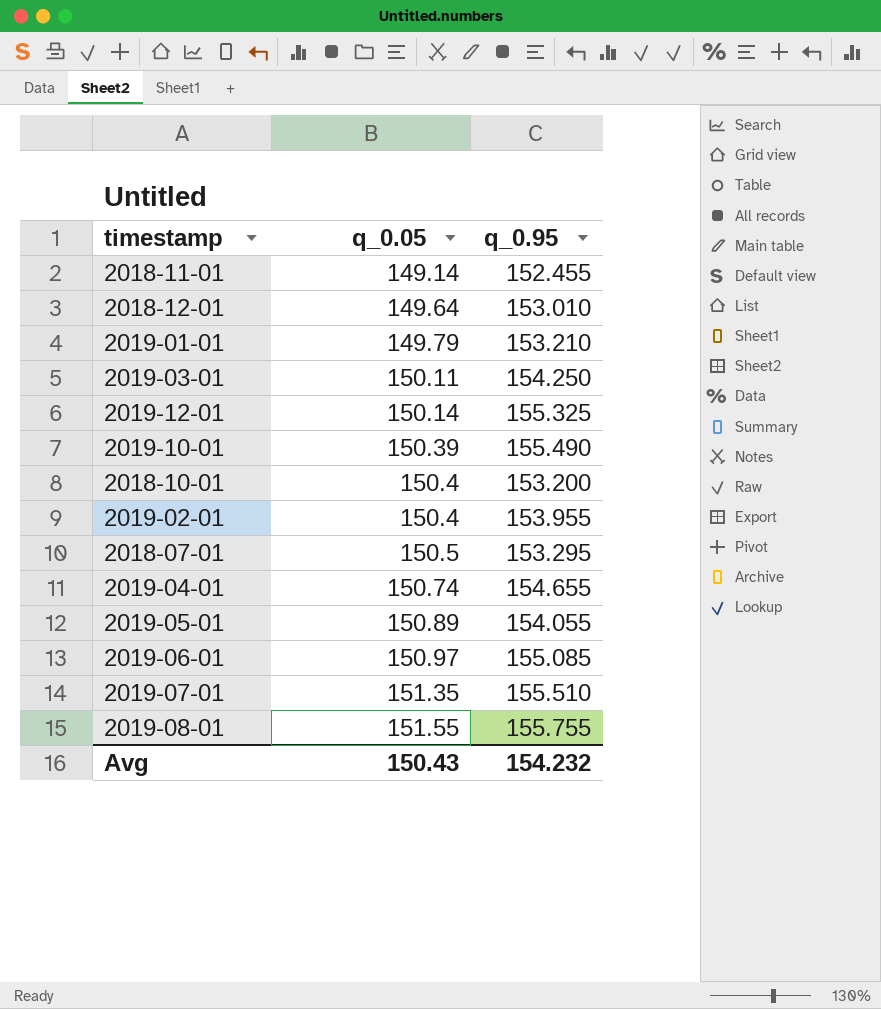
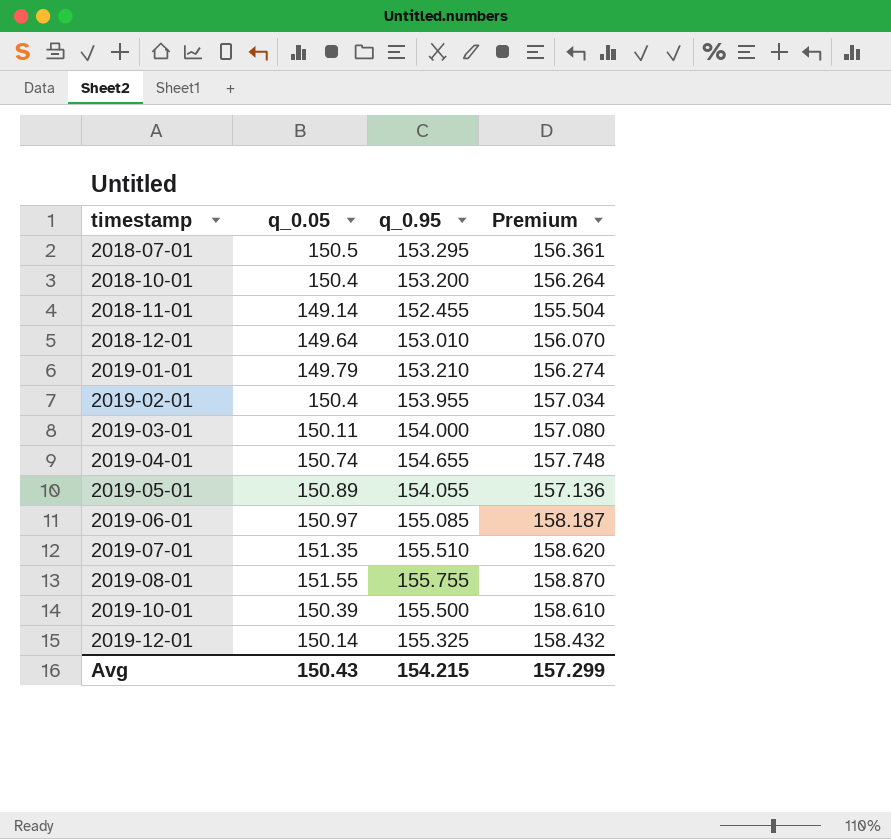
row order: q_0.05 ascending -> timestamp ascending
column Premium | formula: none -> [q_0.95] * 1.02
2019-03-01 | q_0.95: 154.250 -> 154.000
2019-10-01 | q_0.95: 155.490 -> 155.500
Avg | q_0.95: 154.232 -> 154.215

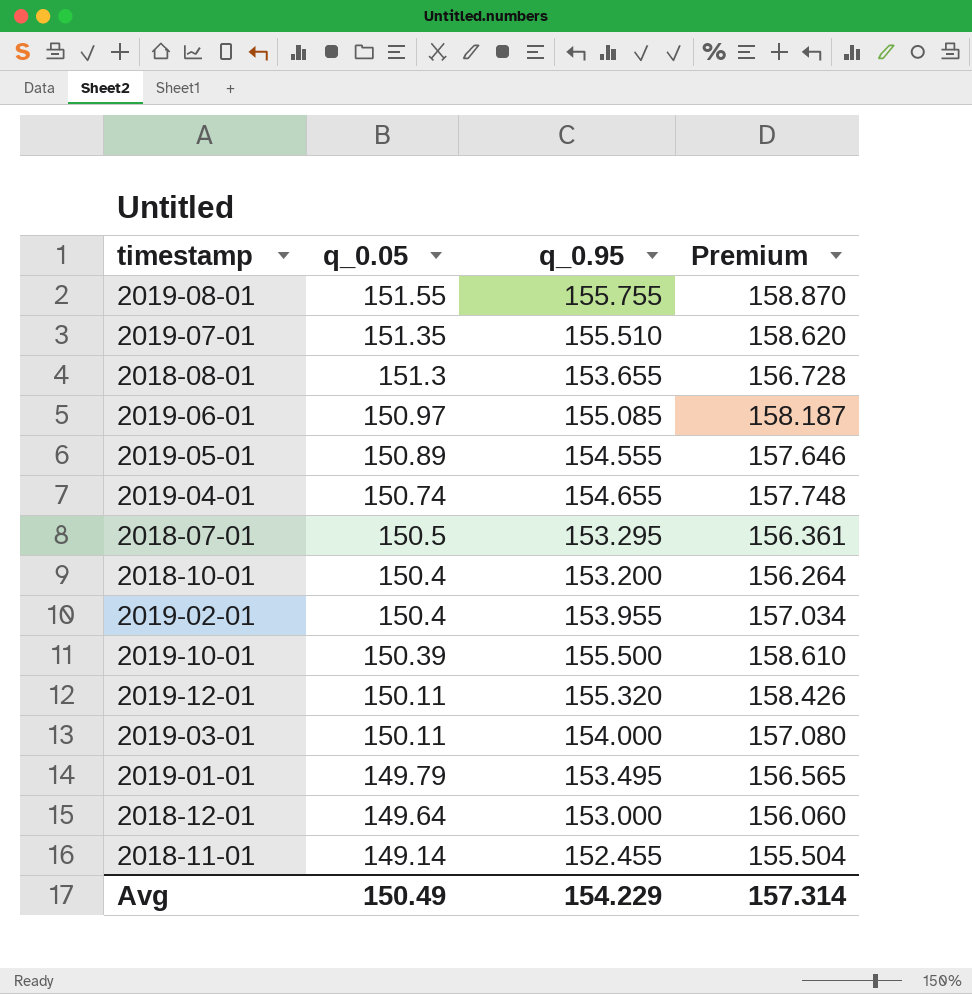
row order: timestamp ascending -> q_0.05 descending
row 2018-08-01: none -> 151.3 | 153.655 | 156.728
2019-05-01 | q_0.95: 154.055 -> 154.555
2019-05-01 | Premium: 157.136 -> 157.646
2019-12-01 | q_0.05: 150.14 -> 150.11
2019-12-01 | q_0.95: 155.325 -> 155.320
2019-12-01 | Premium: 158.432 -> 158.426
2019-01-01 | q_0.95: 153.210 -> 153.495
2019-01-01 | Premium: 156.274 -> 156.565
2018-12-01 | q_0.95: 153.010 -> 153.000
2018-12-01 | Premium: 156.070 -> 156.060
Avg | q_0.05: 150.43 -> 150.49
Avg | q_0.95: 154.215 -> 154.229
Avg | Premium: 157.299 -> 157.314

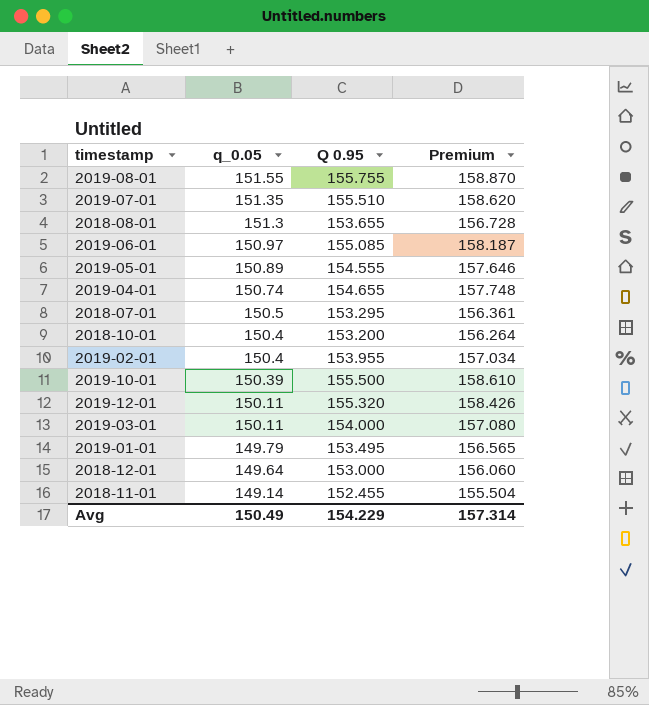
column name: q_0.95 -> Q 0.95

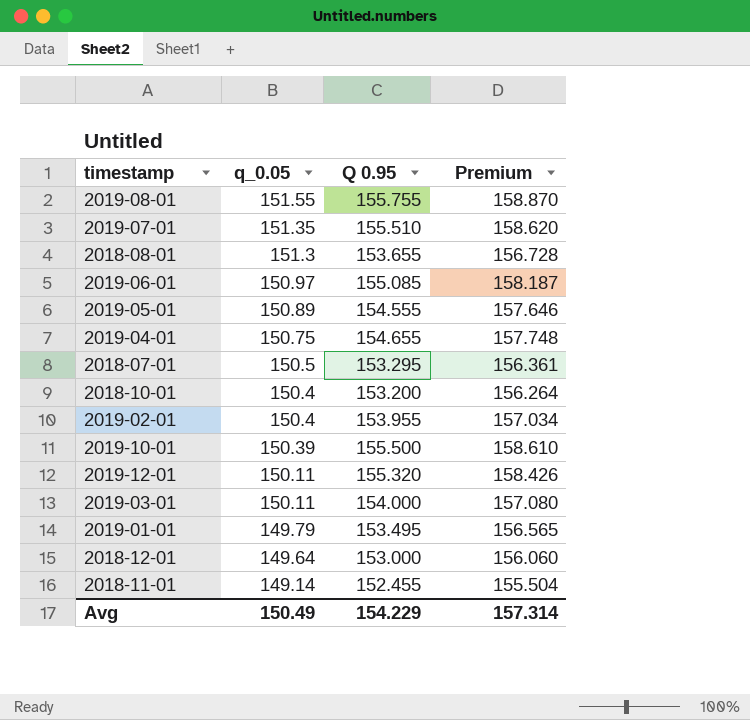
2019-04-01 | q_0.05: 150.74 -> 150.75

